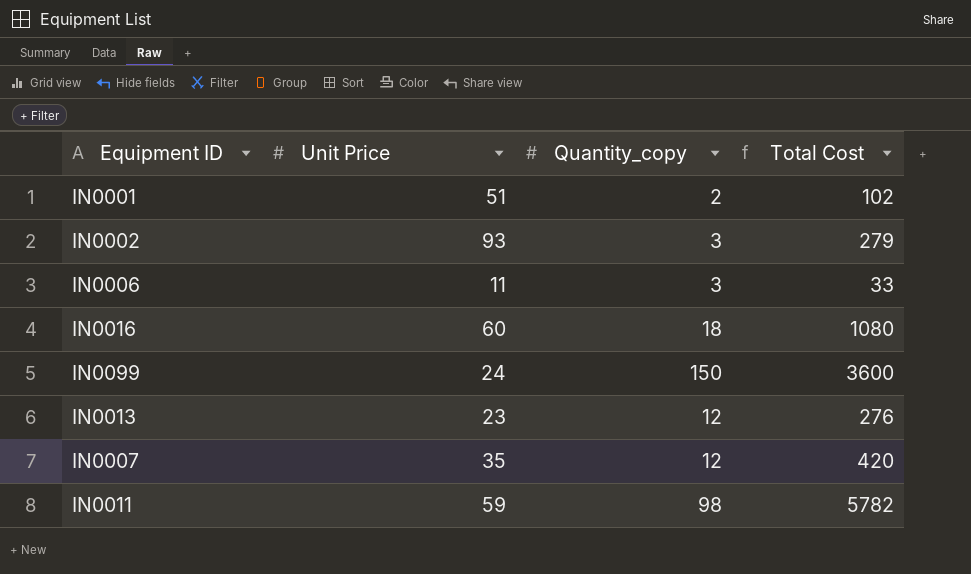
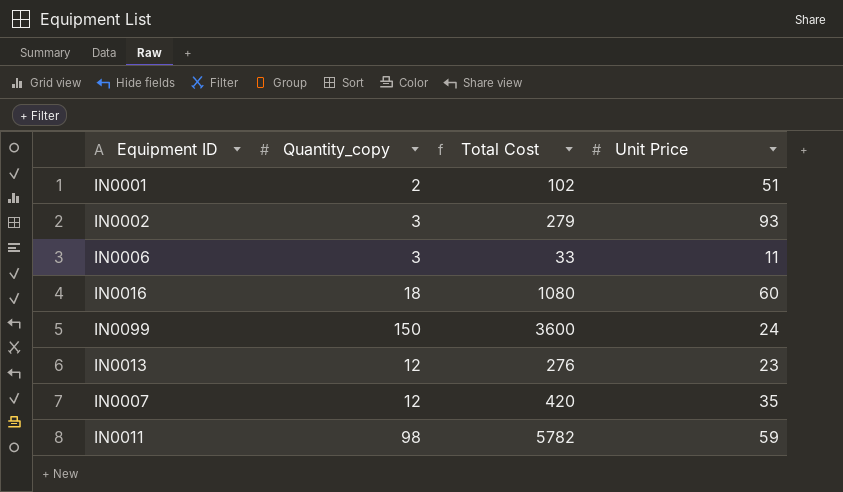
column Unit Price | position: 2 -> 4

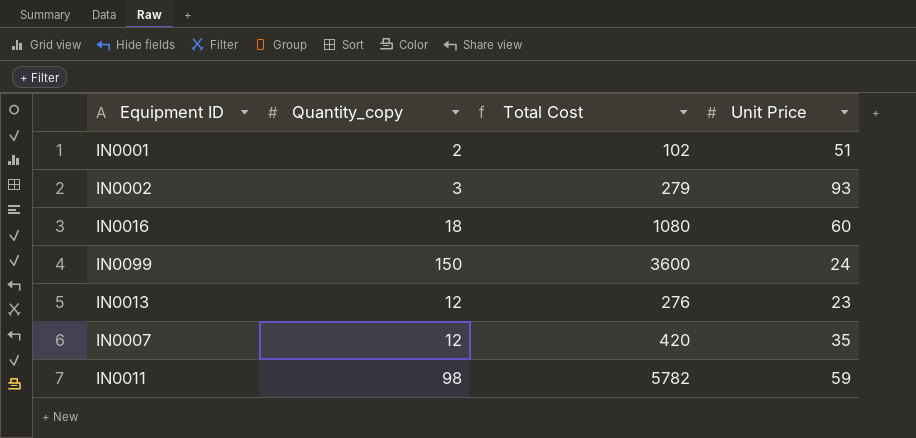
row IN0006: 3 | 33 | 11 -> none

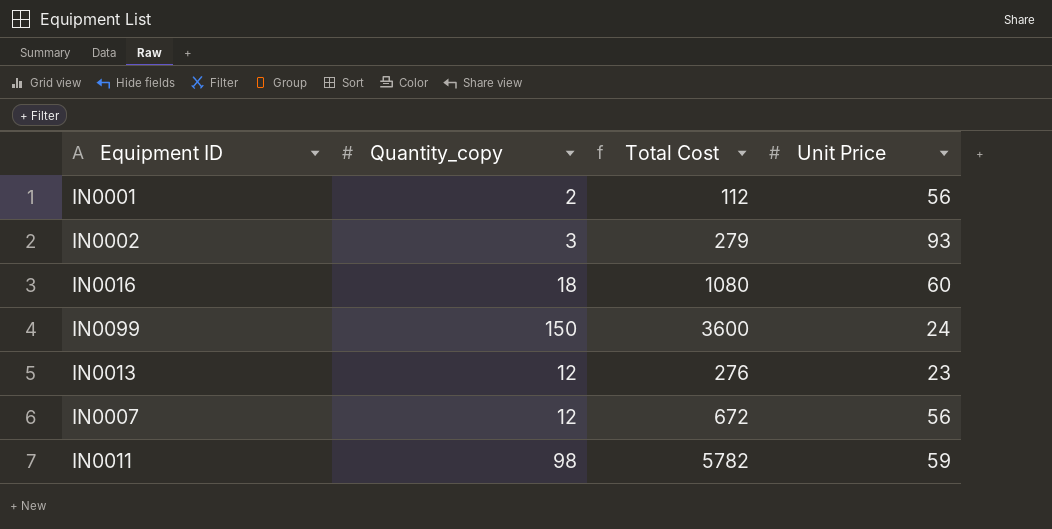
IN0001 | Total Cost: 102 -> 112
IN0001 | Unit Price: 51 -> 56
IN0007 | Total Cost: 420 -> 672
IN0007 | Unit Price: 35 -> 56

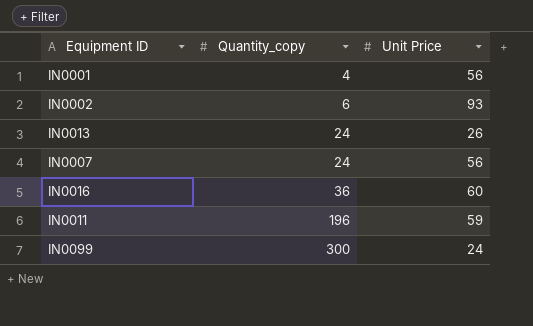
row order: none -> Quantity_copy ascending
column Total Cost | formula: [Quantity_copy] * [Unit Price] -> none
IN0001 | Quantity_copy: 2 -> 4
IN0002 | Quantity_copy: 3 -> 6
IN0013 | Quantity_copy: 12 -> 24
IN0013 | Unit Price: 23 -> 26
IN0007 | Quantity_copy: 12 -> 24
IN0016 | Quantity_copy: 18 -> 36
IN0011 | Quantity_copy: 98 -> 196
IN0099 | Quantity_copy: 150 -> 300

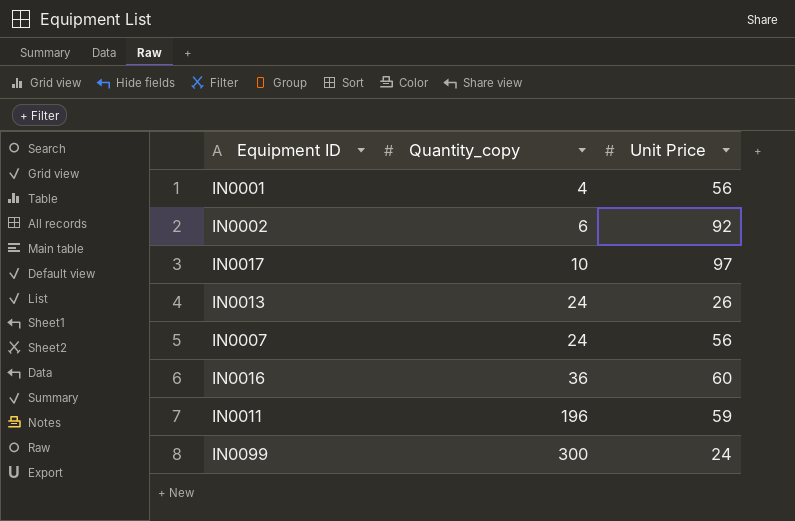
IN0002 | Unit Price: 93 -> 92
row IN0017: none -> 10 | 97

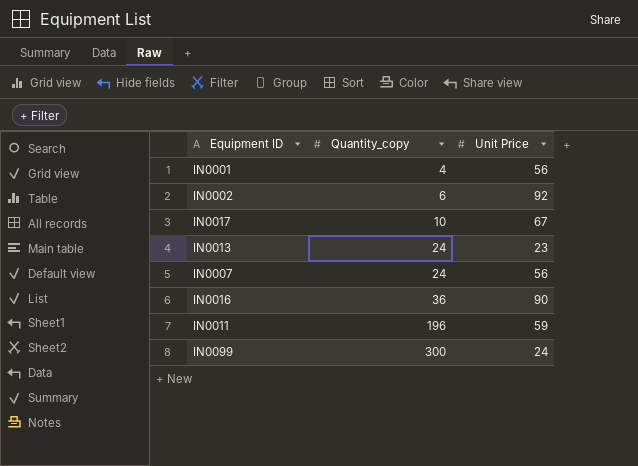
IN0017 | Unit Price: 97 -> 67
IN0013 | Unit Price: 26 -> 23
IN0016 | Unit Price: 60 -> 90

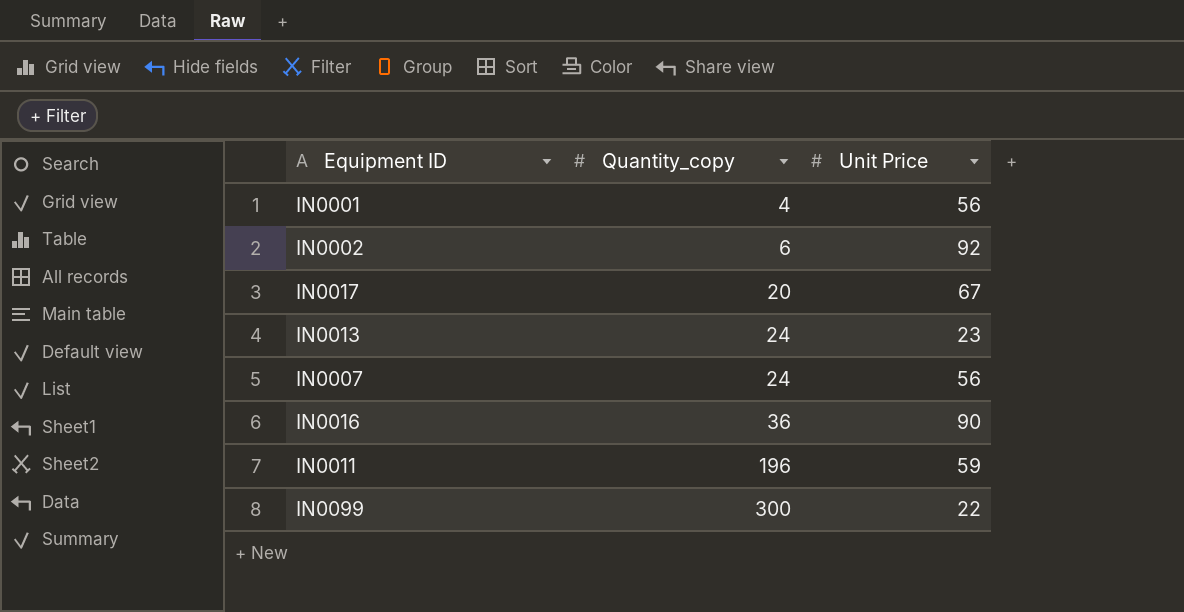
IN0017 | Quantity_copy: 10 -> 20
IN0099 | Unit Price: 24 -> 22

